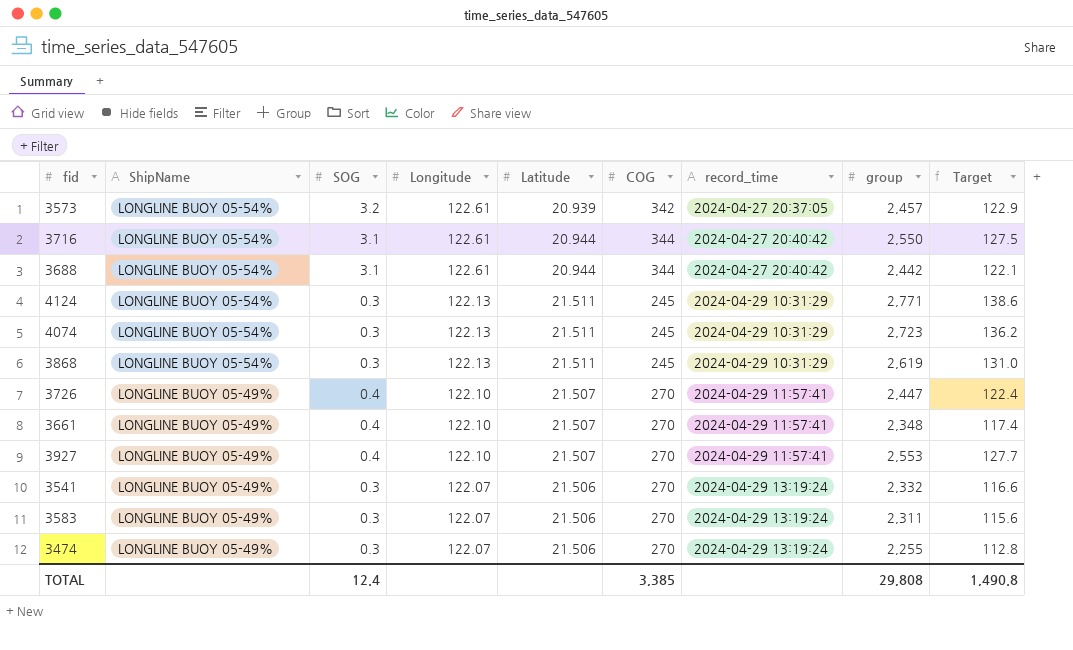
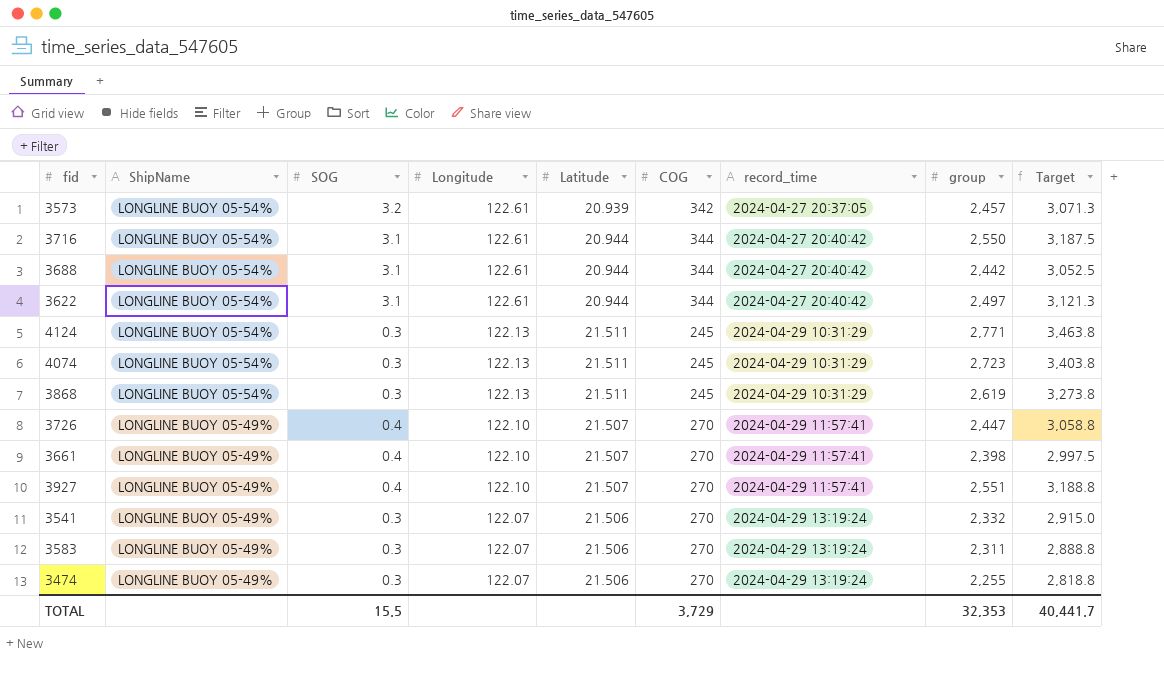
column Target | formula: [group] * 0.05 -> [group] * 1.25
row 3622: none -> LONGLINE BUOY 05-54% | 3.1 | 122.61 | 20.944 | 344 | 2024-04-27 20:40:42 | 2,497 | 3,121.3
3661 | group: 2,348 -> 2,398
3927 | group: 2,553 -> 2,551
TOTAL | SOG: 12.4 -> 15.5
TOTAL | COG: 3,385 -> 3,729
TOTAL | group: 29,808 -> 32,353
TOTAL | Target: 1,490.8 -> 40,441.7

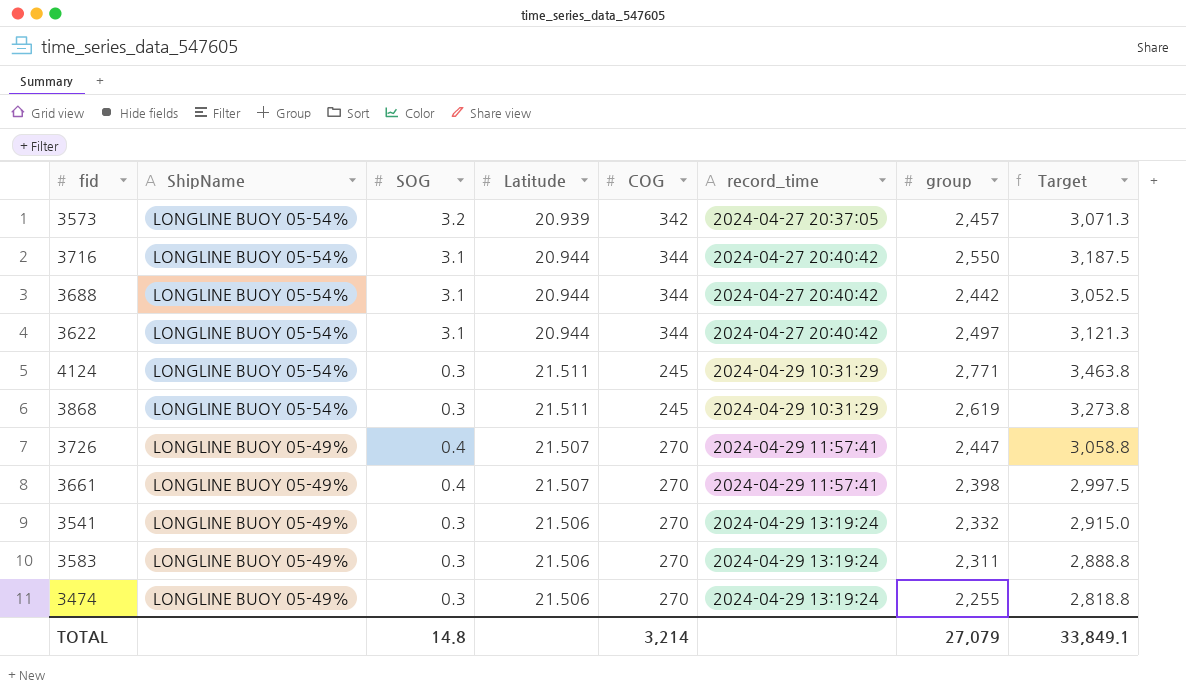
column Longitude | position: 4 -> none
row 4074: LONGLINE BUOY 05-54% | 0.3 | 122.13 | 21.511 | 245 | 2024-04-29 10:31:29 | 2,723 | 3,403.8 -> none
row 3927: LONGLINE BUOY 05-49% | 0.4 | 122.10 | 21.507 | 270 | 2024-04-29 11:57:41 | 2,551 | 3,188.8 -> none
TOTAL | SOG: 15.5 -> 14.8
TOTAL | COG: 3,729 -> 3,214
TOTAL | group: 32,353 -> 27,079
TOTAL | Target: 40,441.7 -> 33,849.1

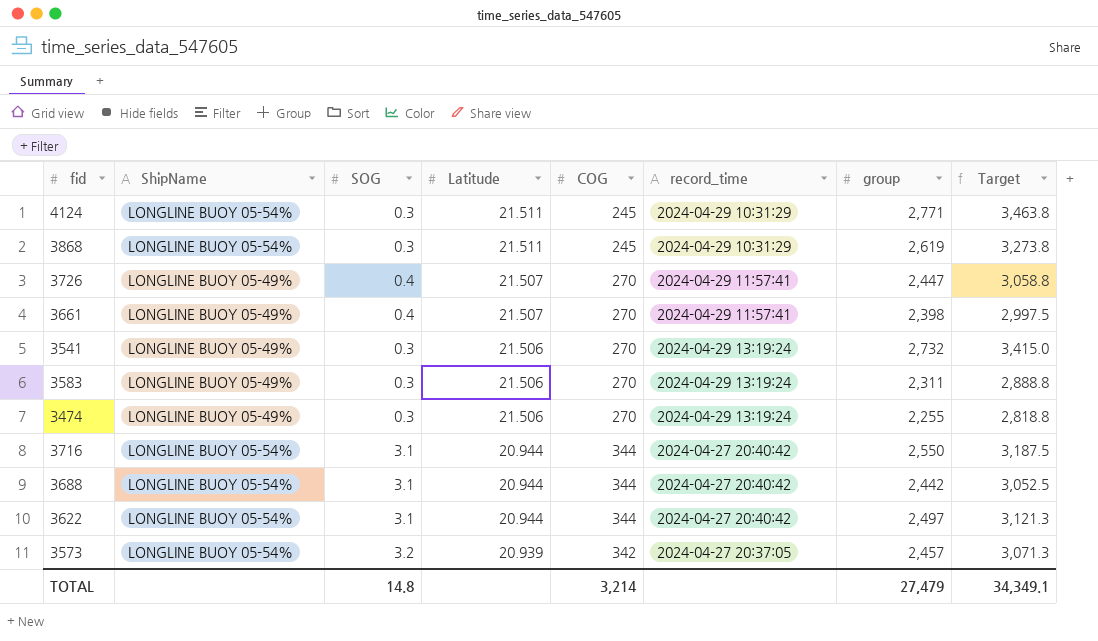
row order: ShipName descending -> Latitude descending
3541 | group: 2,332 -> 2,732
3541 | Target: 2,915.0 -> 3,415.0
TOTAL | group: 27,079 -> 27,479
TOTAL | Target: 33,849.1 -> 34,349.1

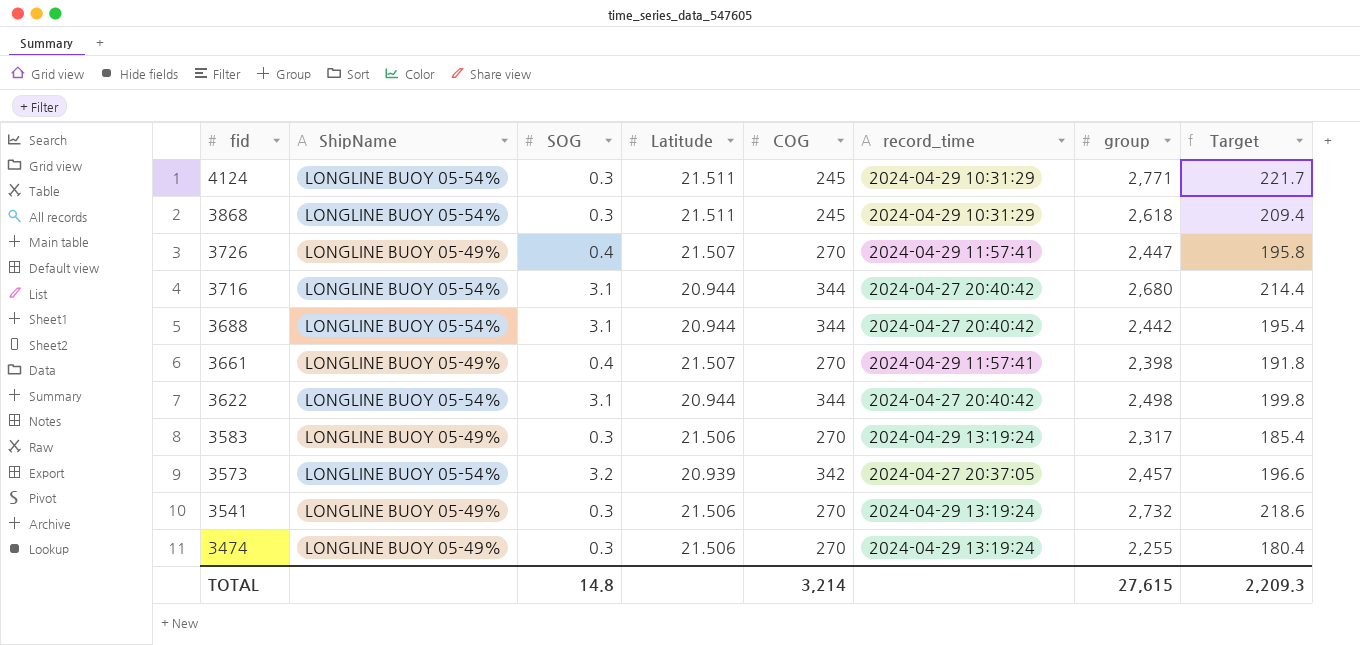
row order: Latitude descending -> fid descending
column Target | formula: [group] * 1.25 -> [group] * 0.08
3868 | group: 2,619 -> 2,618
3716 | group: 2,550 -> 2,680
3622 | group: 2,497 -> 2,498
3583 | group: 2,311 -> 2,317
TOTAL | group: 27,479 -> 27,615
TOTAL | Target: 34,349.1 -> 2,209.3

